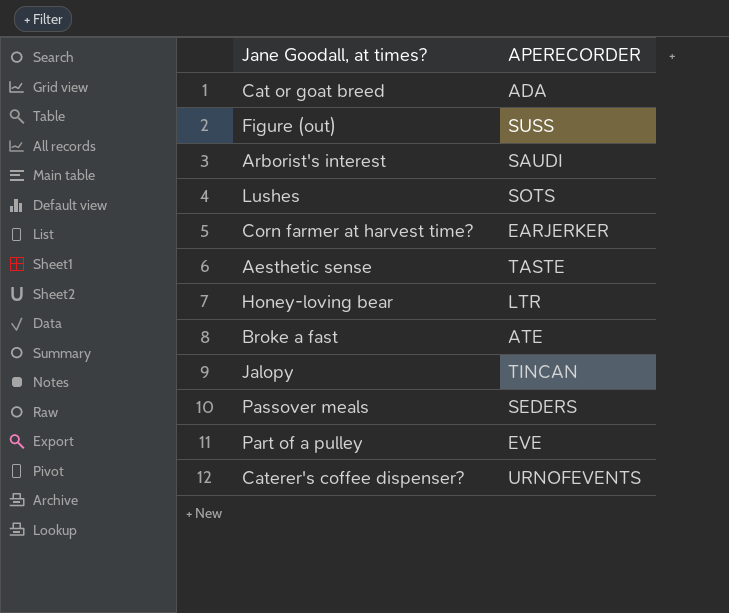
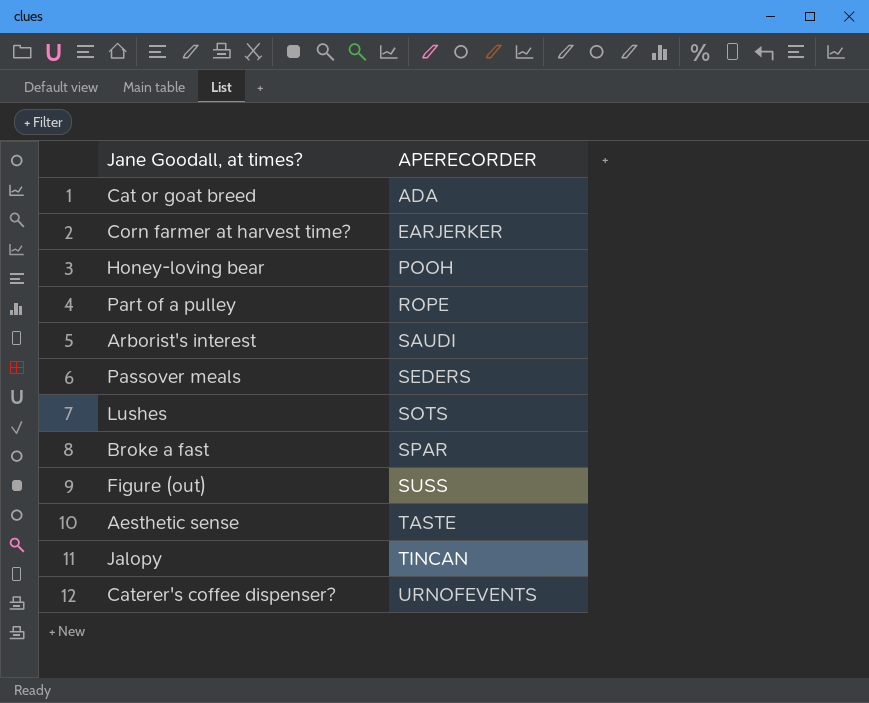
row order: none -> APERECORDER ascending
Honey-loving bear | APERECORDER: LTR -> POOH
Part of a pulley | APERECORDER: EVE -> ROPE
Broke a fast | APERECORDER: ATE -> SPAR

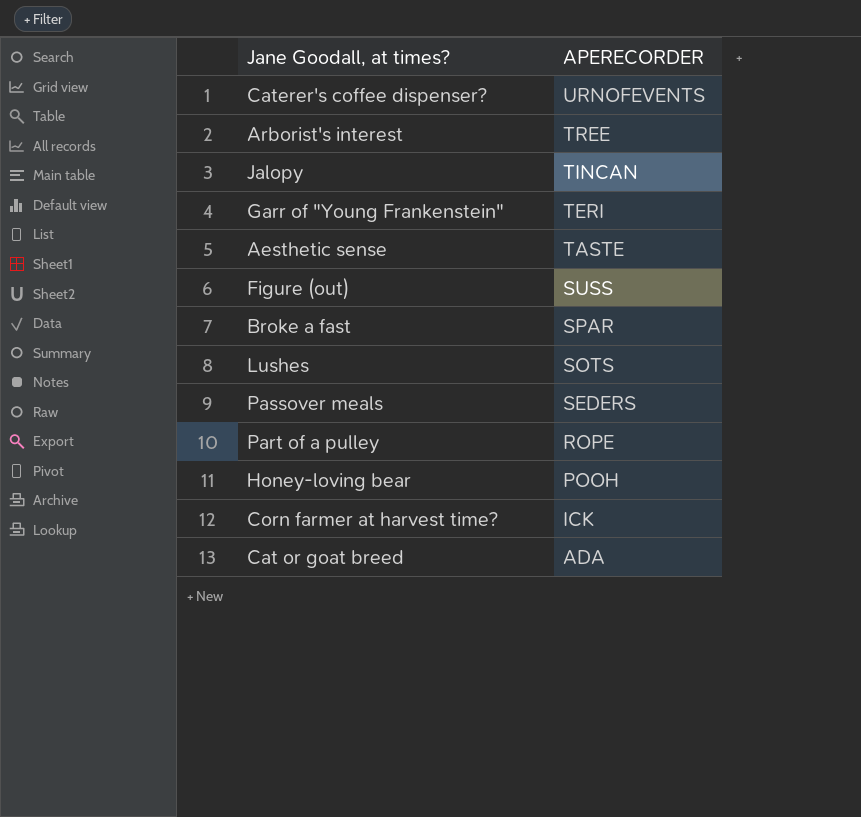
row order: APERECORDER ascending -> APERECORDER descending
Arborist's interest | APERECORDER: SAUDI -> TREE
row Garr of "Young Frankenstein": none -> TERI
Corn farmer at harvest time? | APERECORDER: EARJERKER -> ICK

